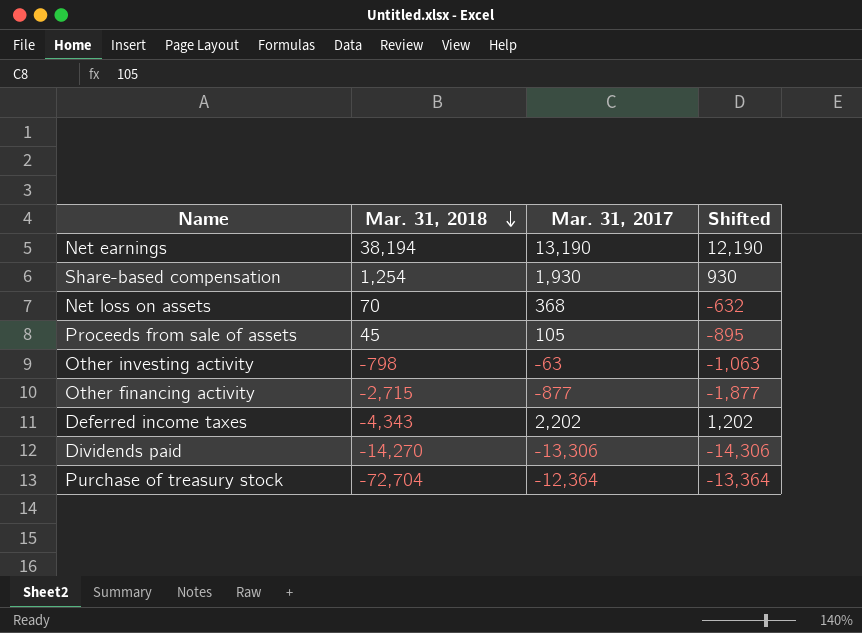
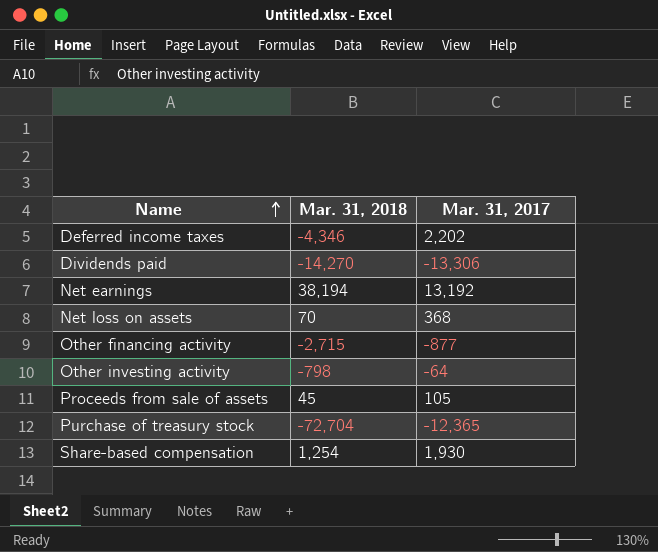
row order: Mar. 31, 2018 descending -> Name ascending
column Shifted | formula: [Mar. 31, 2017] - 1000 -> none
Deferred income taxes | Mar. 31, 2018: -4,343 -> -4,346
Net earnings | Mar. 31, 2017: 13,190 -> 13,192
Other investing activity | Mar. 31, 2017: -63 -> -64
Purchase of treasury stock | Mar. 31, 2017: -12,364 -> -12,365

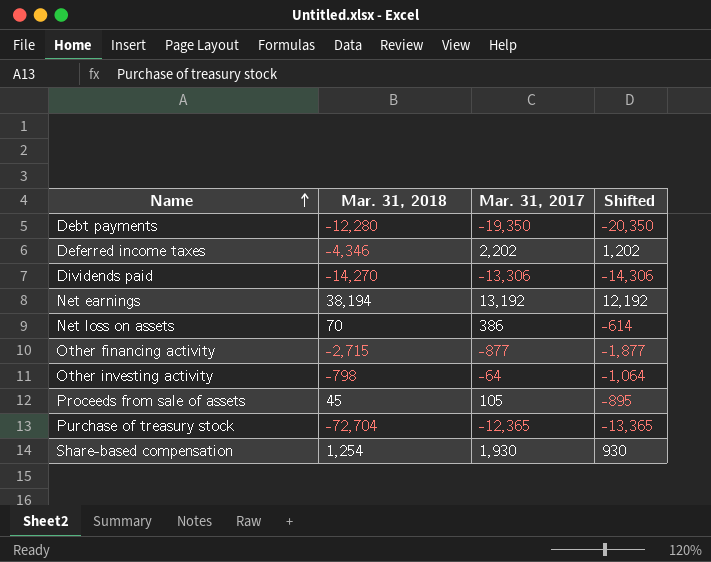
column Shifted | formula: none -> [Mar. 31, 2017] - 1000
row Debt payments: none -> -12,280 | -19,350 | -20,350
Net loss on assets | Mar. 31, 2017: 368 -> 386

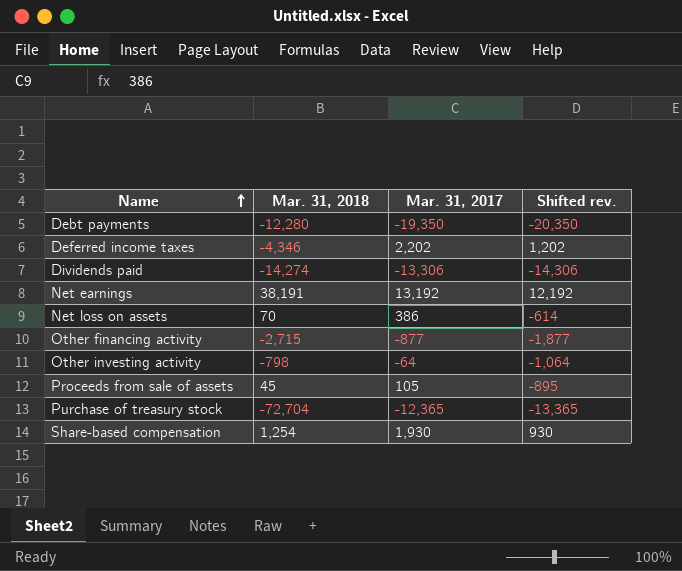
column name: Shifted -> Shifted rev.
Dividends paid | Mar. 31, 2018: -14,270 -> -14,274
Net earnings | Mar. 31, 2018: 38,194 -> 38,191

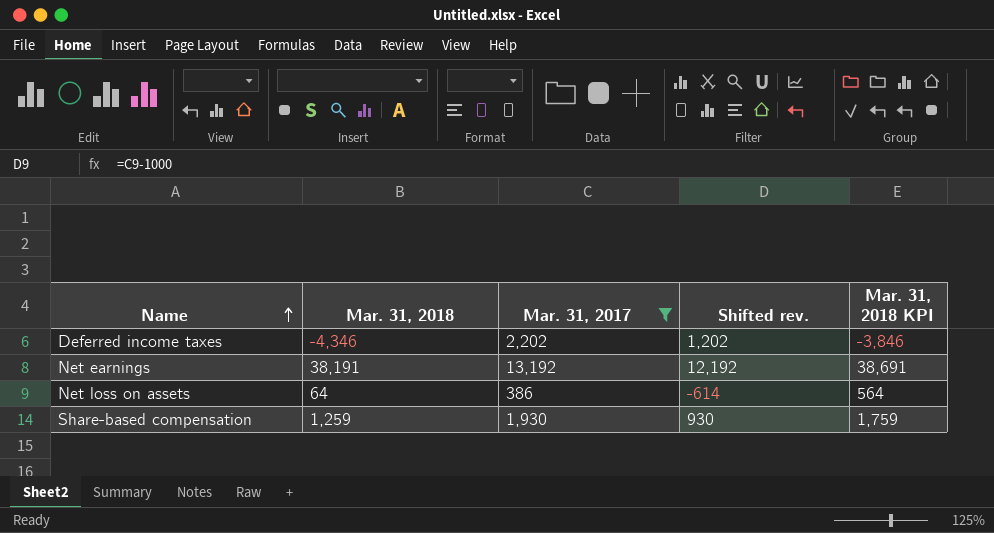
filter: none -> Mar. 31, 2017 >= 386
column Mar. 31, 2018 KPI | formula: none -> [Mar. 31, 2018] + 500
Net loss on assets | Mar. 31, 2018: 70 -> 64
Share-based compensation | Mar. 31, 2018: 1,254 -> 1,259

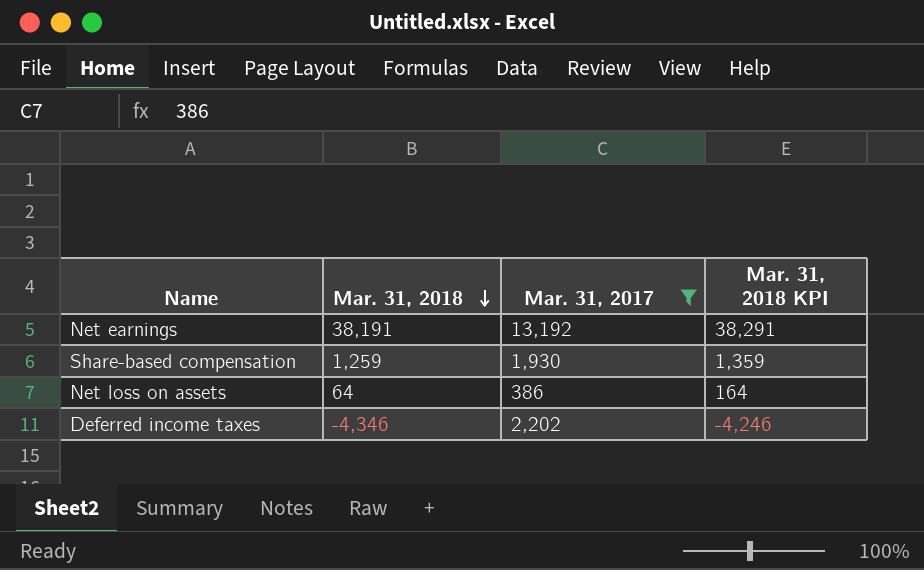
row order: Name ascending -> Mar. 31, 2018 descending
column Shifted rev. | formula: [Mar. 31, 2017] - 1000 -> none
column Mar. 31, 2018 KPI | formula: [Mar. 31, 2018] + 500 -> [Mar. 31, 2018] + 100

